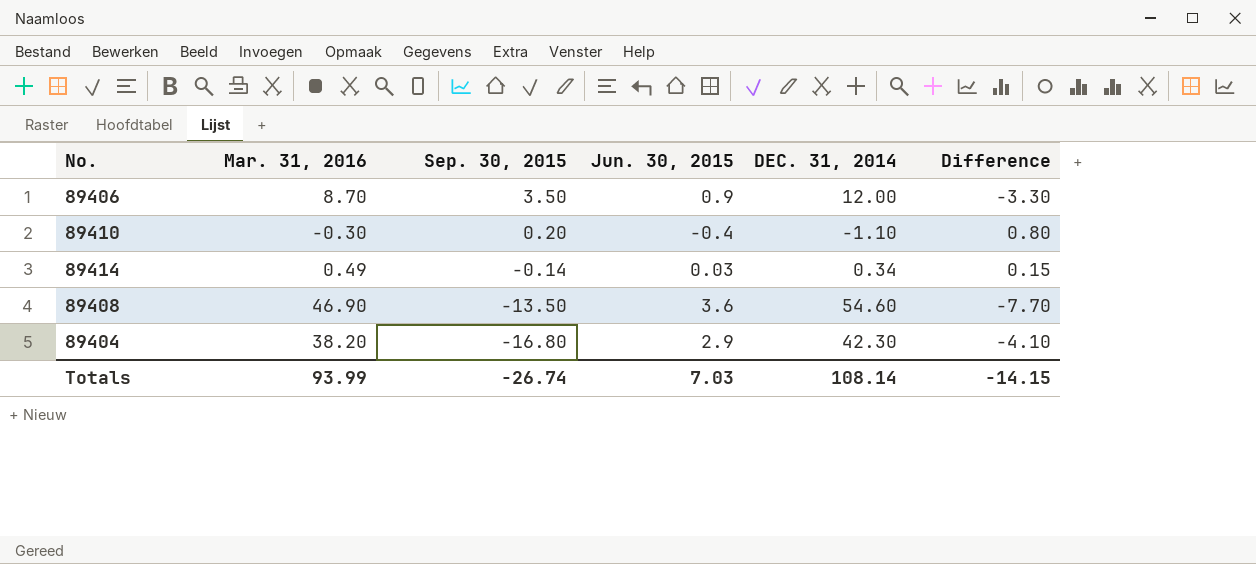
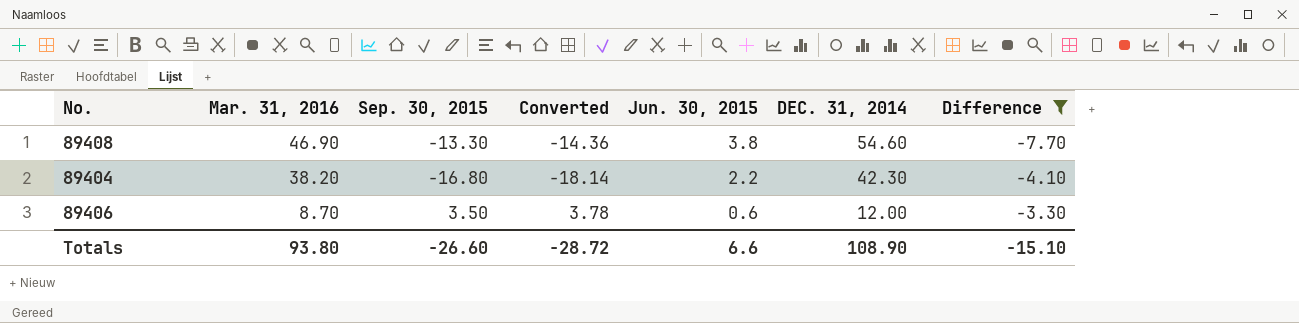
filter: none -> Difference <= -3.30
row order: Sep. 30, 2015 descending -> Mar. 31, 2016 descending
column Converted | formula: none -> [Sep. 30, 2015] * 1.08
89408 | Sep. 30, 2015: -13.50 -> -13.30
89408 | Jun. 30, 2015: 3.6 -> 3.8
89404 | Jun. 30, 2015: 2.9 -> 2.2
89406 | Jun. 30, 2015: 0.9 -> 0.6
Totals | Mar. 31, 2016: 93.99 -> 93.80
Totals | Sep. 30, 2015: -26.74 -> -26.60
Totals | Jun. 30, 2015: 7.03 -> 6.6
Totals | DEC. 31, 2014: 108.14 -> 108.90
Totals | Difference: -14.15 -> -15.10

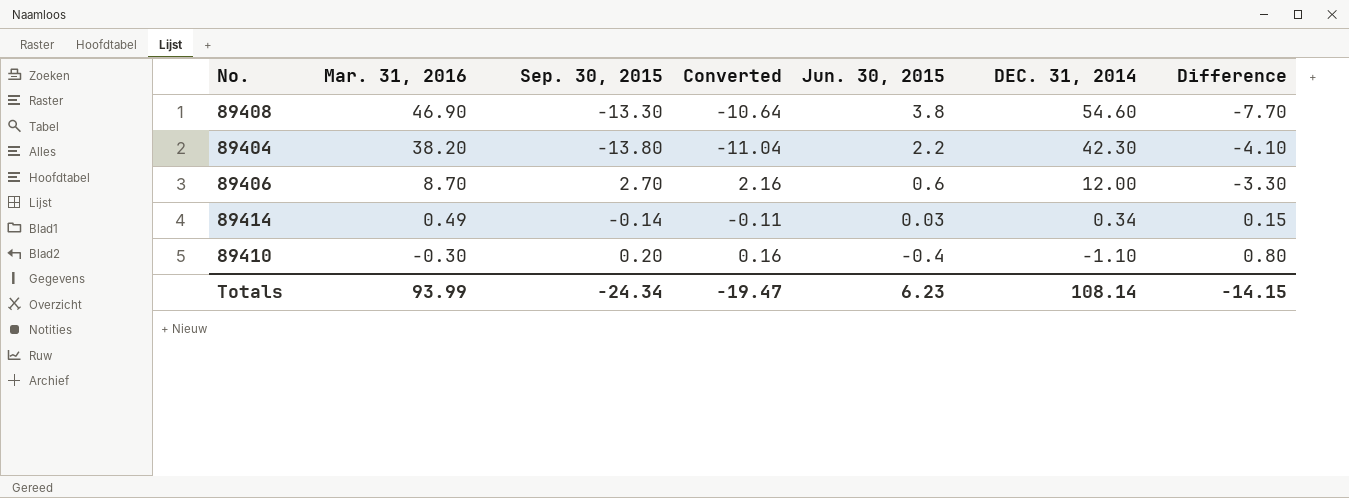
filter: Difference <= -3.30 -> none
column Converted | formula: [Sep. 30, 2015] * 1.08 -> [Sep. 30, 2015] * 0.8
89404 | Sep. 30, 2015: -16.80 -> -13.80
89406 | Sep. 30, 2015: 3.50 -> 2.70
Totals | Mar. 31, 2016: 93.80 -> 93.99
Totals | Sep. 30, 2015: -26.60 -> -24.34
Totals | Converted: -28.72 -> -19.47
Totals | Jun. 30, 2015: 6.6 -> 6.23
Totals | DEC. 31, 2014: 108.90 -> 108.14
Totals | Difference: -15.10 -> -14.15

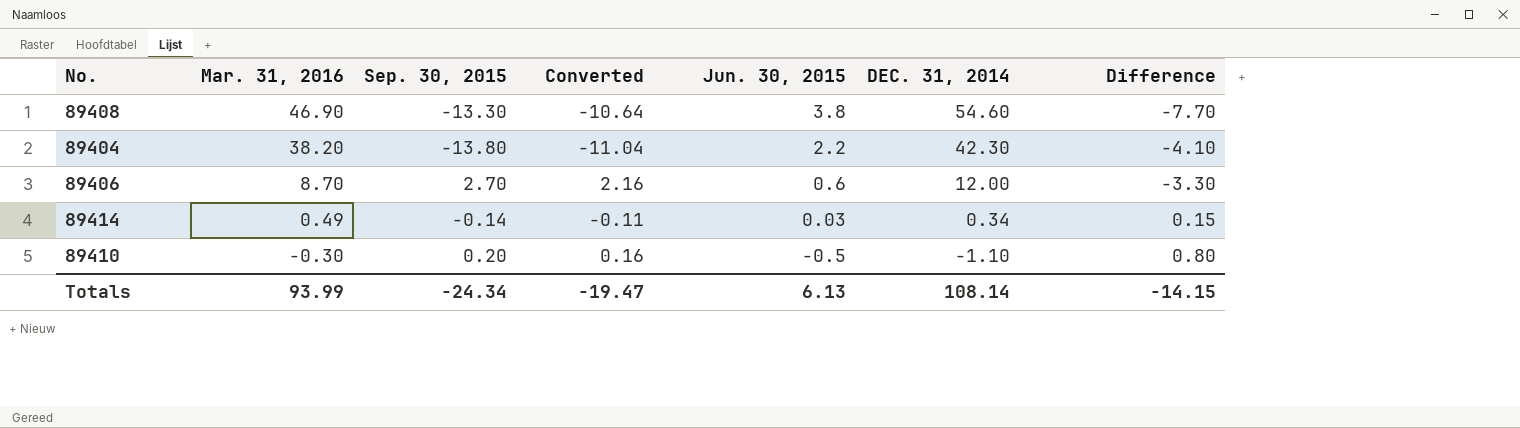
89410 | Jun. 30, 2015: -0.4 -> -0.5
Totals | Jun. 30, 2015: 6.23 -> 6.13

